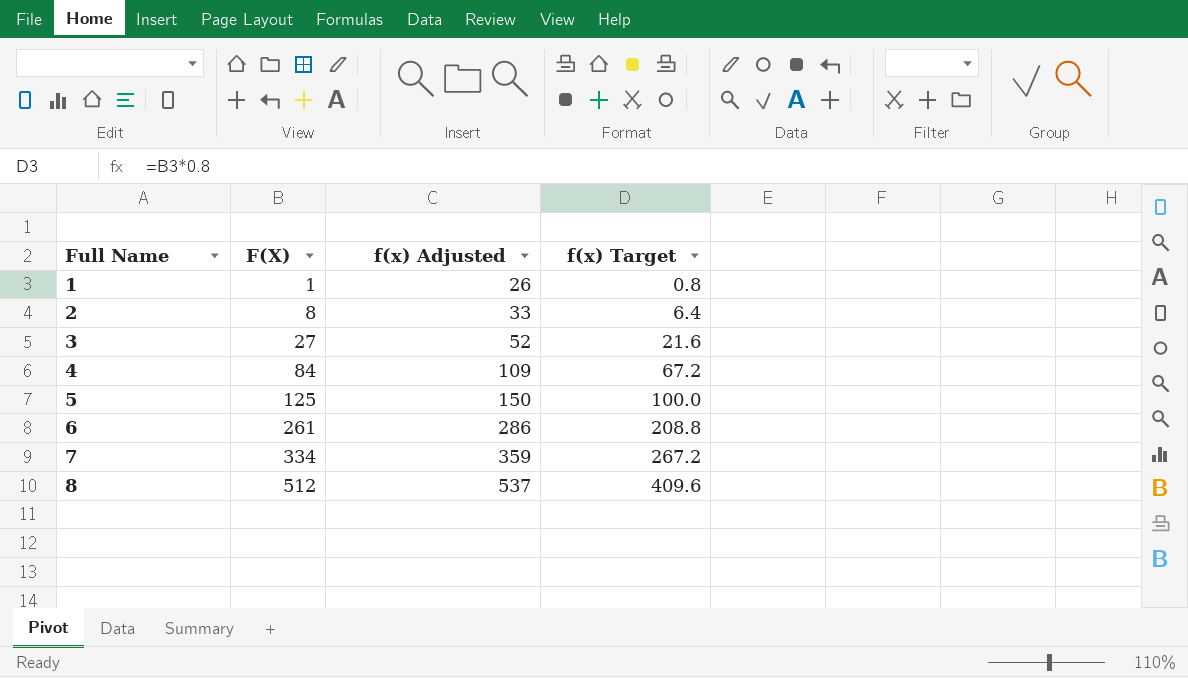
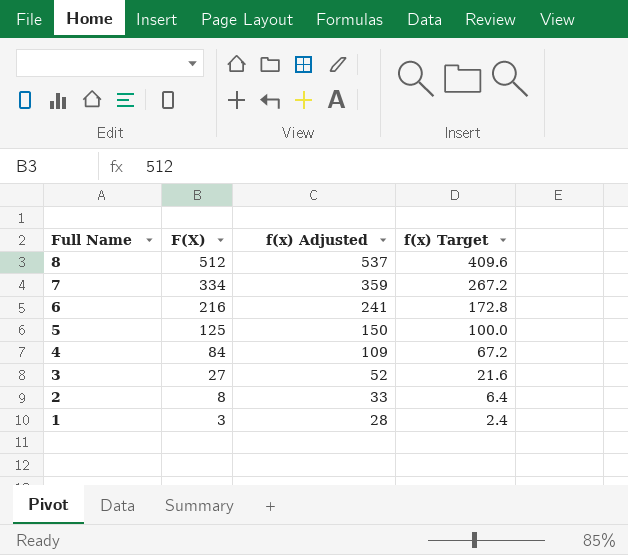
row order: Full Name ascending -> Full Name descending
6 | F(X): 261 -> 216
6 | f(x) Adjusted: 286 -> 241
6 | f(x) Target: 208.8 -> 172.8
1 | F(X): 1 -> 3
1 | f(x) Adjusted: 26 -> 28
1 | f(x) Target: 0.8 -> 2.4

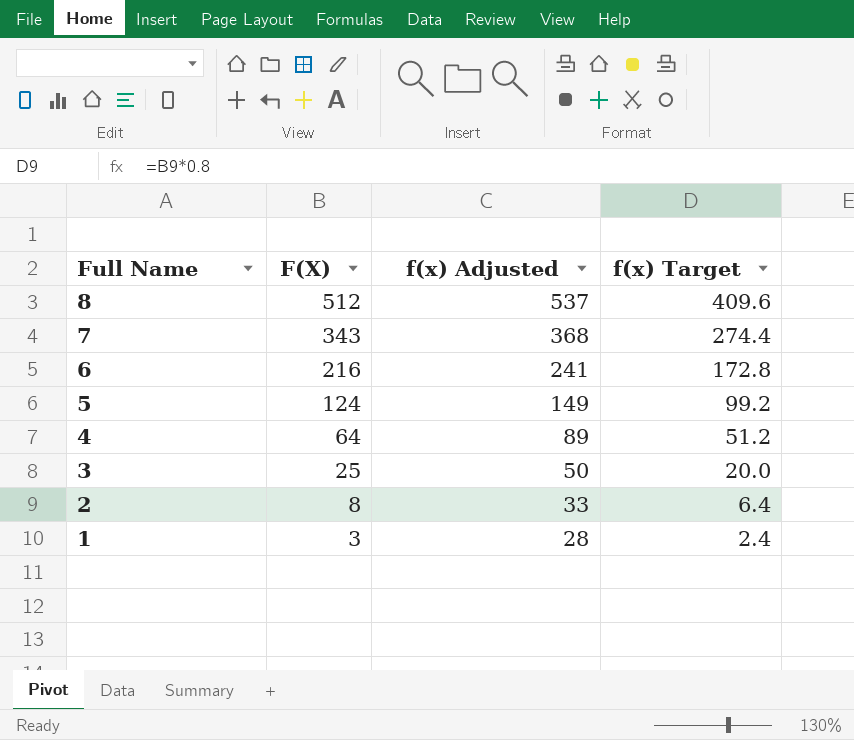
7 | F(X): 334 -> 343
7 | f(x) Adjusted: 359 -> 368
7 | f(x) Target: 267.2 -> 274.4
5 | F(X): 125 -> 124
5 | f(x) Adjusted: 150 -> 149
5 | f(x) Target: 100.0 -> 99.2
4 | F(X): 84 -> 64
4 | f(x) Adjusted: 109 -> 89
4 | f(x) Target: 67.2 -> 51.2
3 | F(X): 27 -> 25
3 | f(x) Adjusted: 52 -> 50
3 | f(x) Target: 21.6 -> 20.0

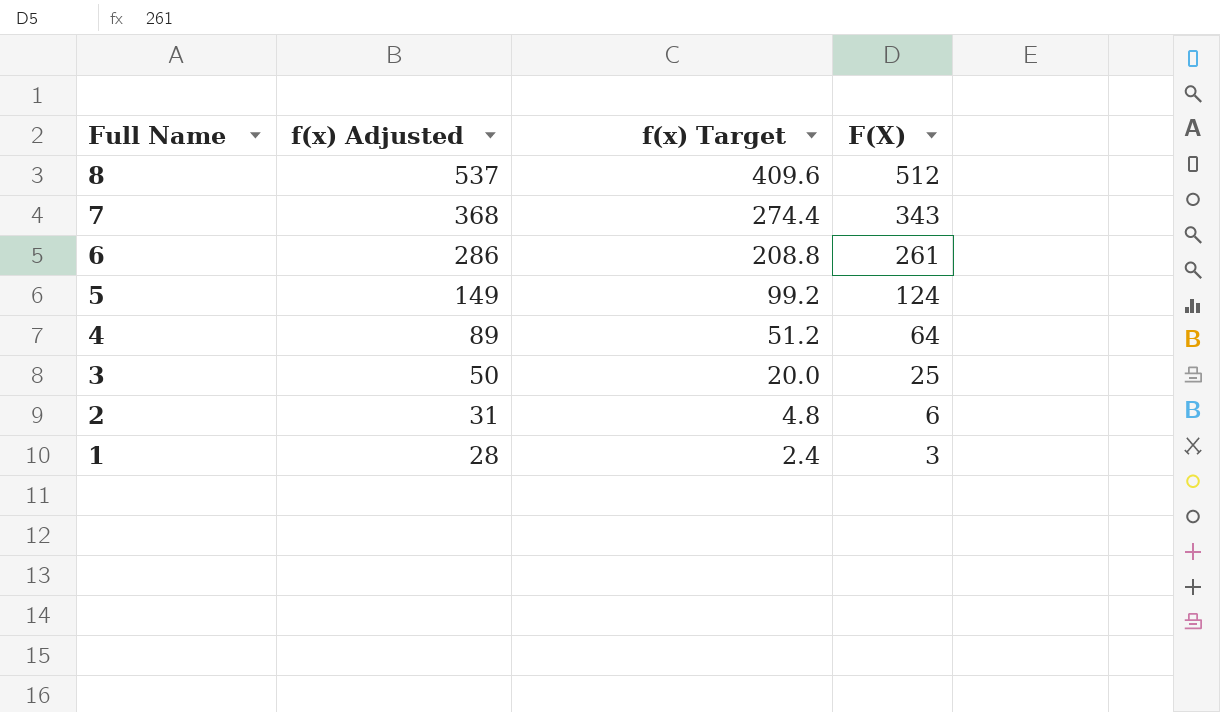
column F(X) | position: 2 -> 4
6 | f(x) Adjusted: 241 -> 286
6 | f(x) Target: 172.8 -> 208.8
6 | F(X): 216 -> 261
2 | f(x) Adjusted: 33 -> 31
2 | f(x) Target: 6.4 -> 4.8
2 | F(X): 8 -> 6

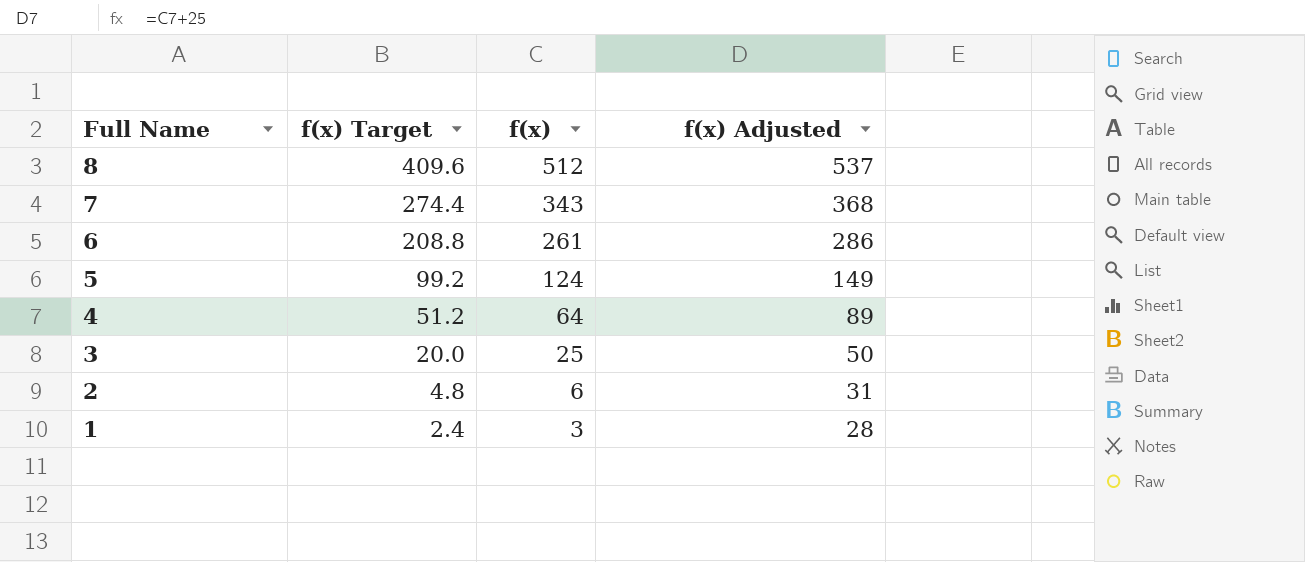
column name: F(X) -> f(x)
column f(x) Adjusted | position: 2 -> 4

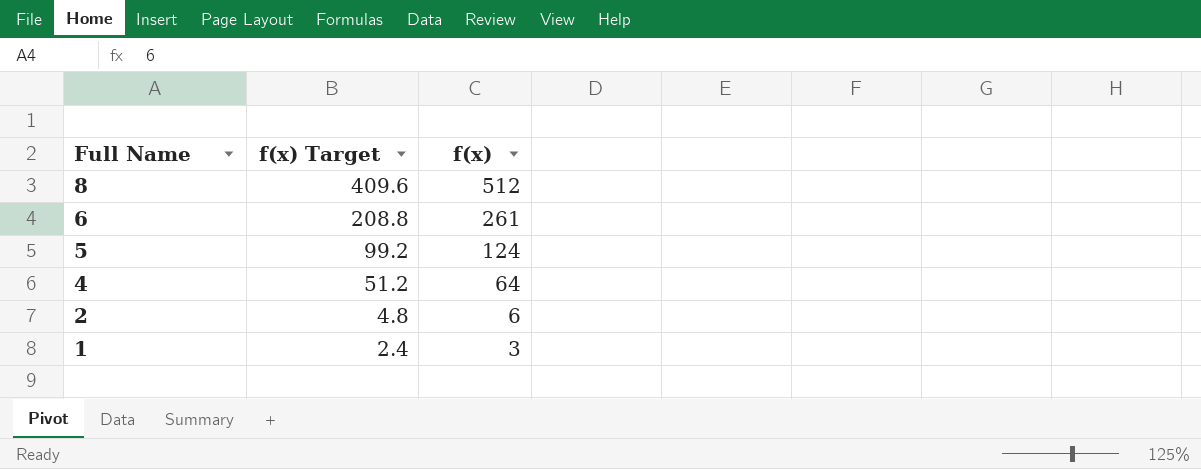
column f(x) Adjusted | formula: [f(x)] + 25 -> none
row 7: 274.4 | 343 | 368 -> none
row 3: 20.0 | 25 | 50 -> none

